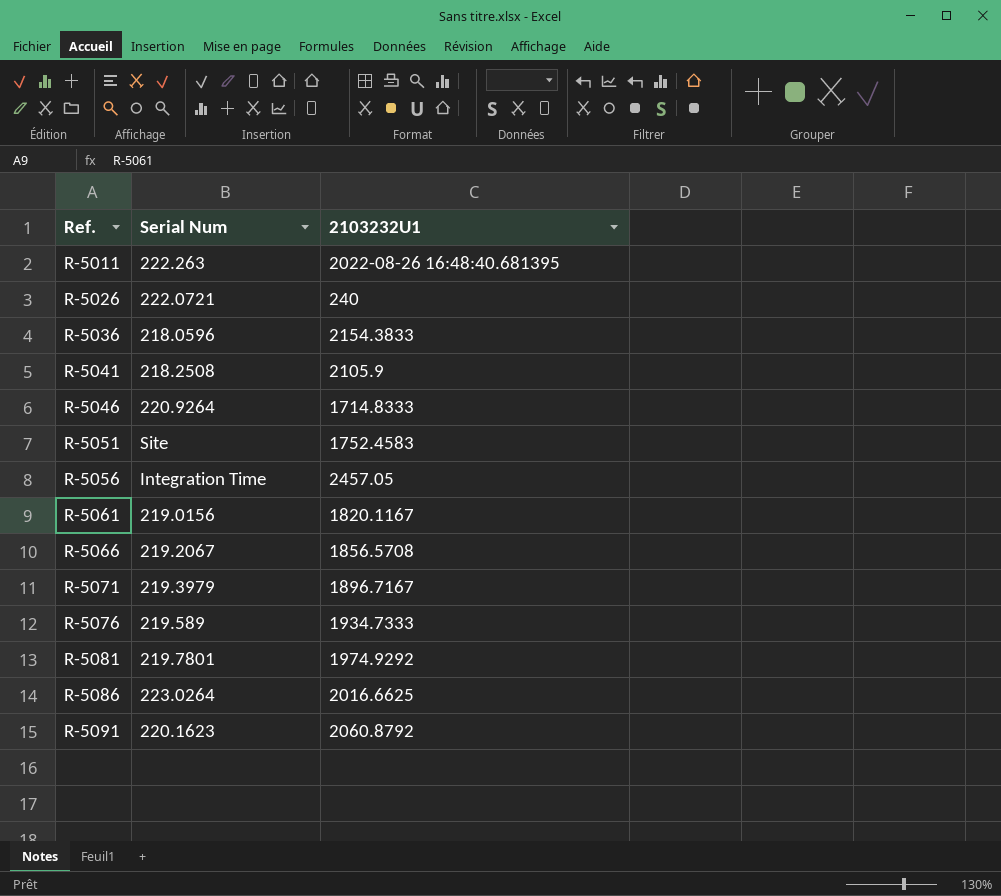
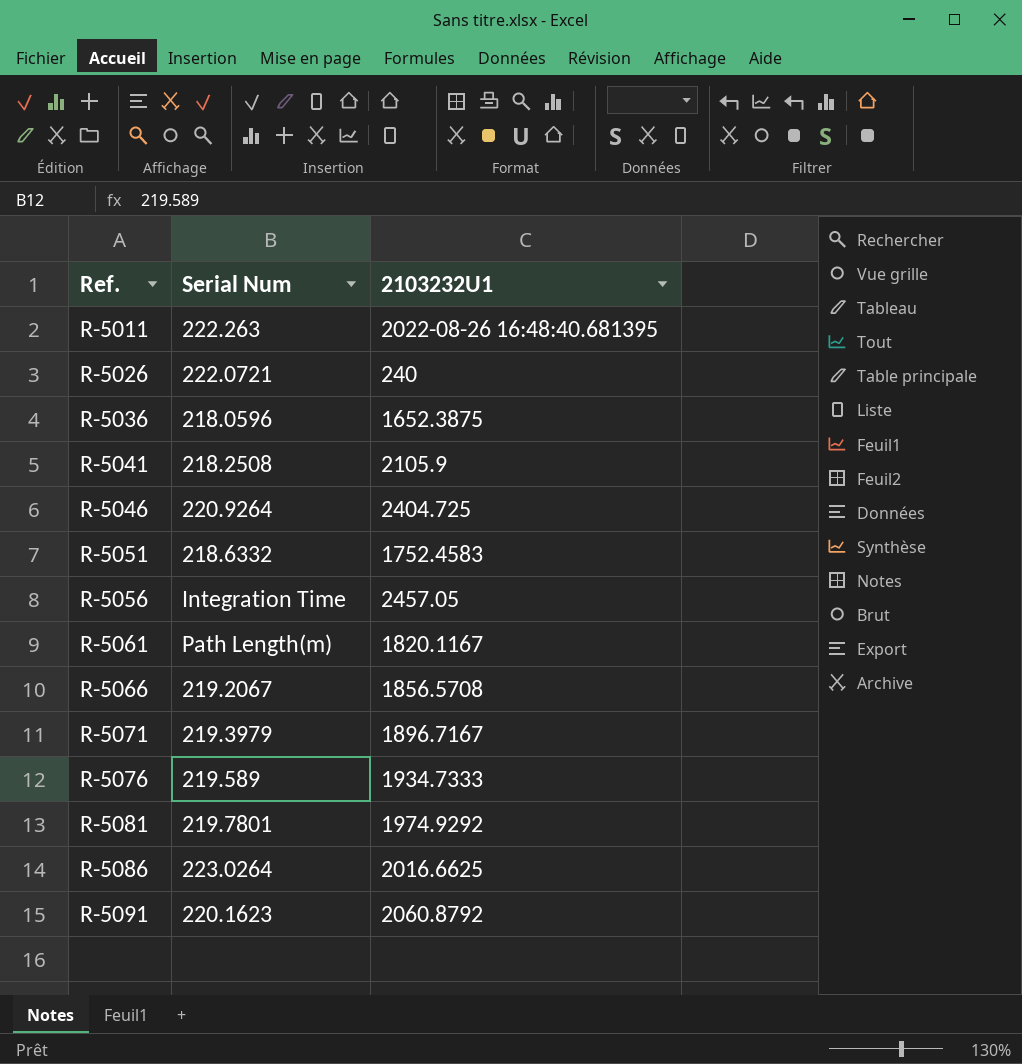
R-5036 | 2103232U1: 2154.3833 -> 1652.3875
R-5046 | 2103232U1: 1714.8333 -> 2404.725
R-5051 | Serial Num: Site -> 218.6332
R-5061 | Serial Num: 219.0156 -> Path Length(m)

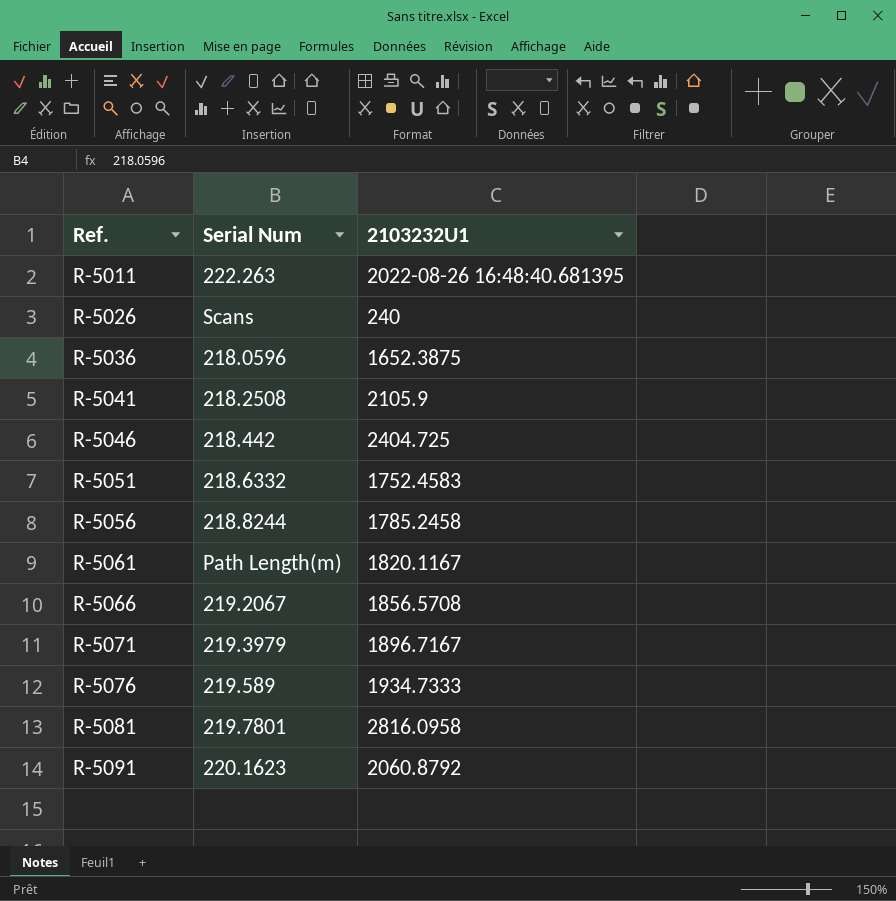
row R-5086: 223.0264 | 2016.6625 -> none
R-5026 | Serial Num: 222.0721 -> Scans
R-5046 | Serial Num: 220.9264 -> 218.442
R-5056 | Serial Num: Integration Time -> 218.8244
R-5056 | 2103232U1: 2457.05 -> 1785.2458
R-5081 | 2103232U1: 1974.9292 -> 2816.0958

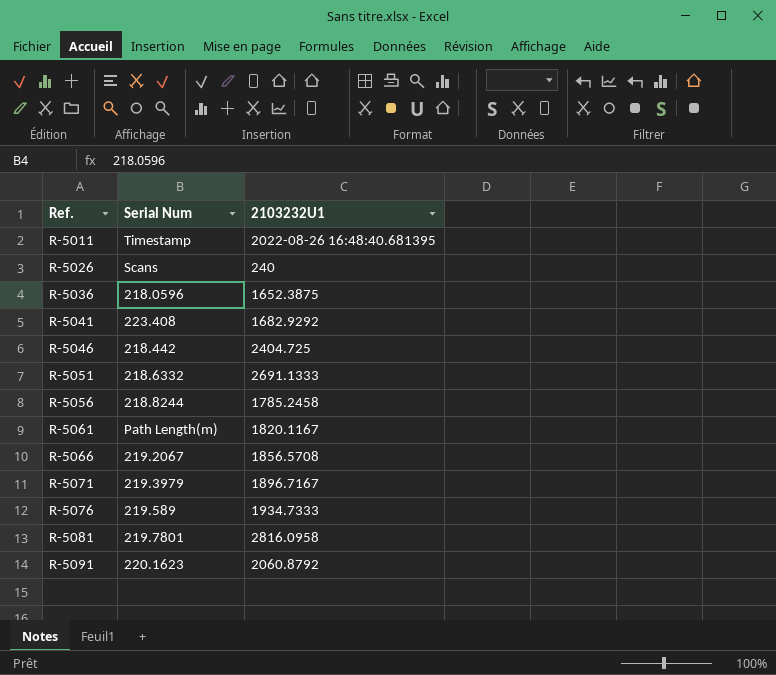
R-5011 | Serial Num: 222.263 -> Timestamp
R-5041 | Serial Num: 218.2508 -> 223.408
R-5041 | 2103232U1: 2105.9 -> 1682.9292
R-5051 | 2103232U1: 1752.4583 -> 2691.1333

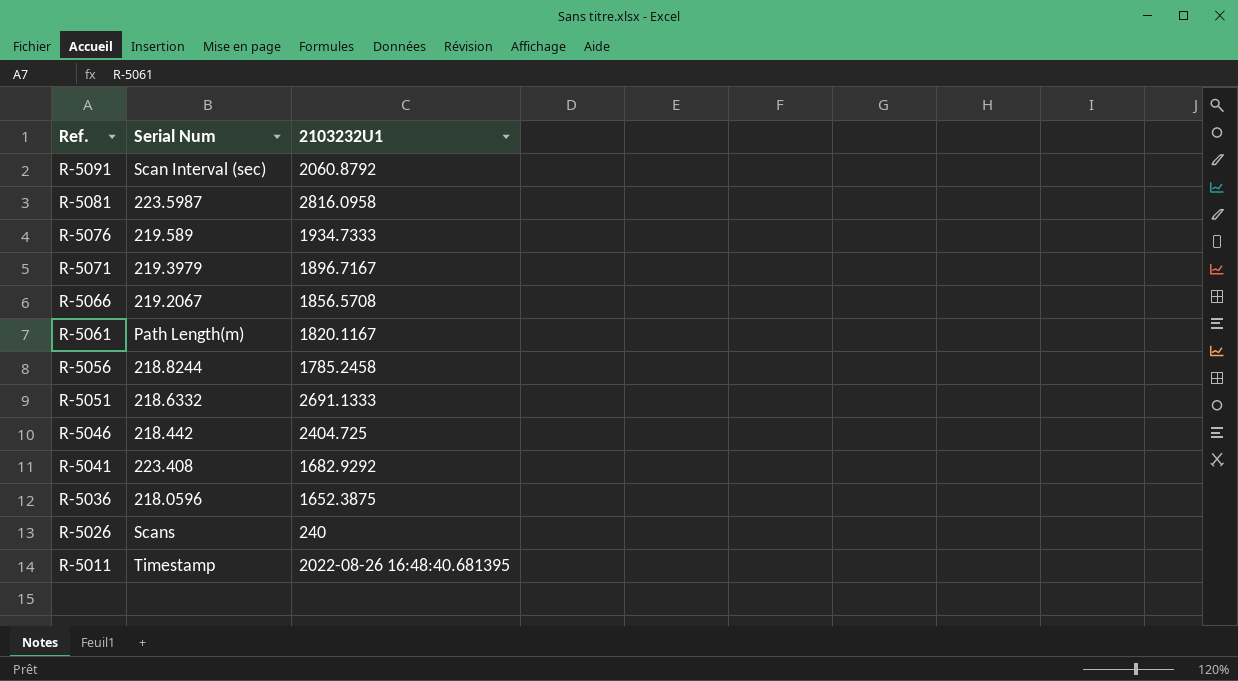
row order: Ref. ascending -> Ref. descending
R-5091 | Serial Num: 220.1623 -> Scan Interval (sec)
R-5081 | Serial Num: 219.7801 -> 223.5987

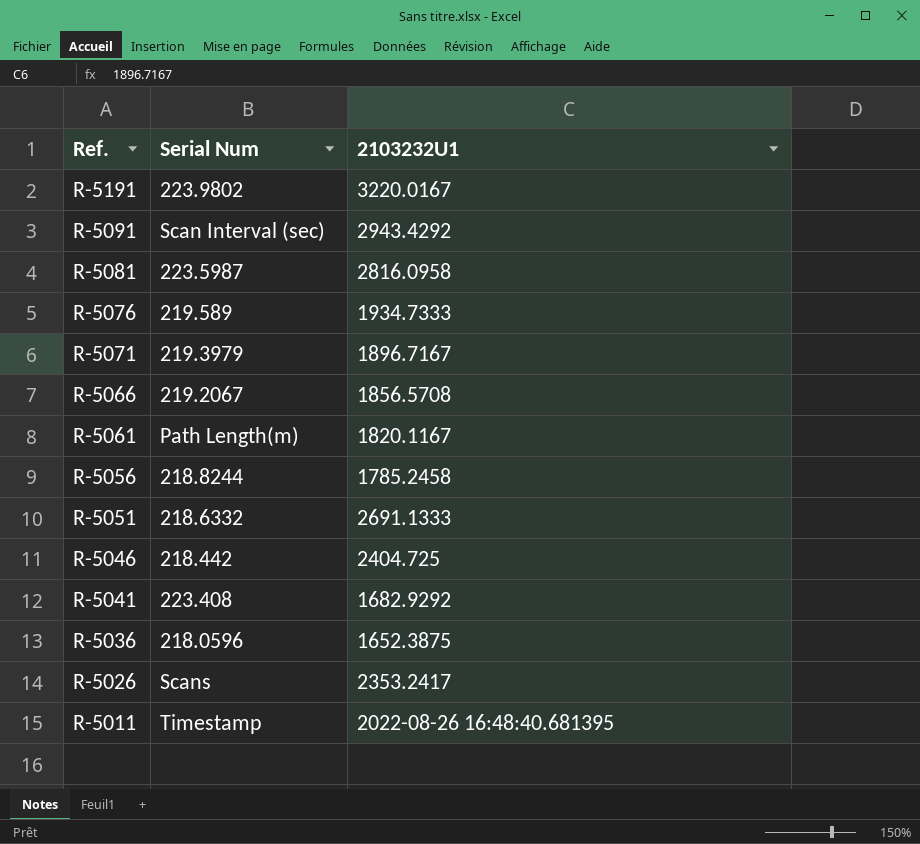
row R-5191: none -> 223.9802 | 3220.0167
R-5091 | 2103232U1: 2060.8792 -> 2943.4292
R-5026 | 2103232U1: 240 -> 2353.2417

